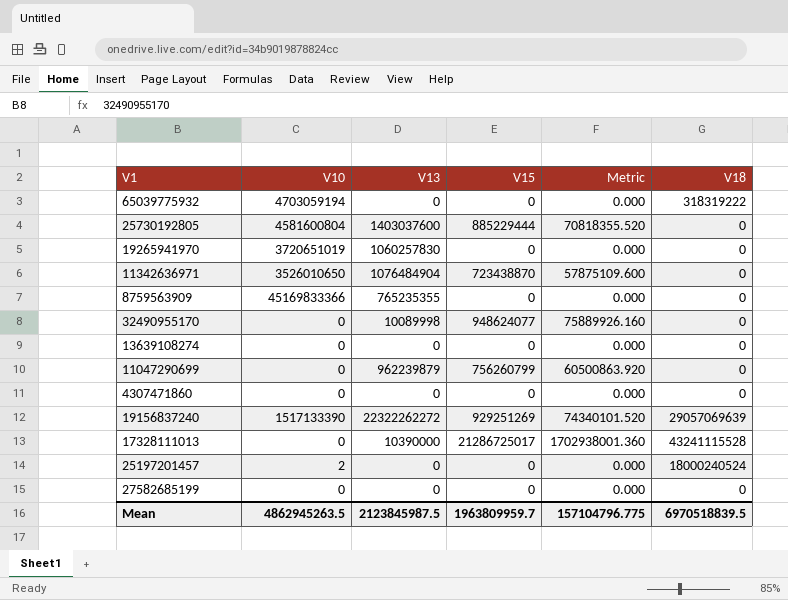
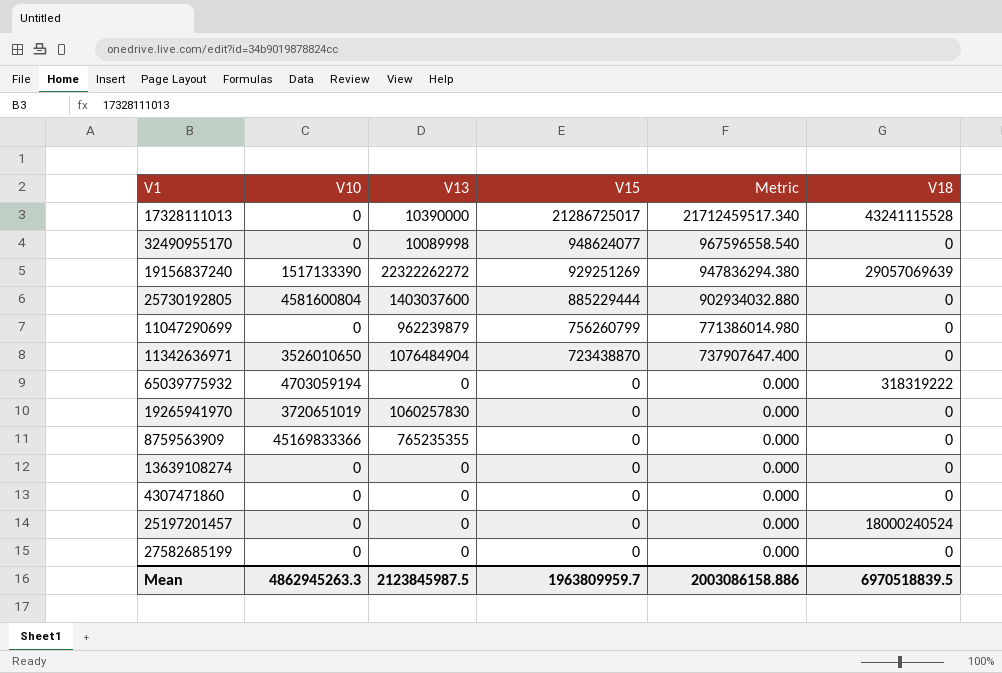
row order: none -> V15 descending
column Metric | formula: [V15] * 0.08 -> [V15] * 1.02
25197201457 | V10: 2 -> 0
Mean | V10: 4862945263.5 -> 4862945263.3
Mean | Metric: 157104796.775 -> 2003086158.886

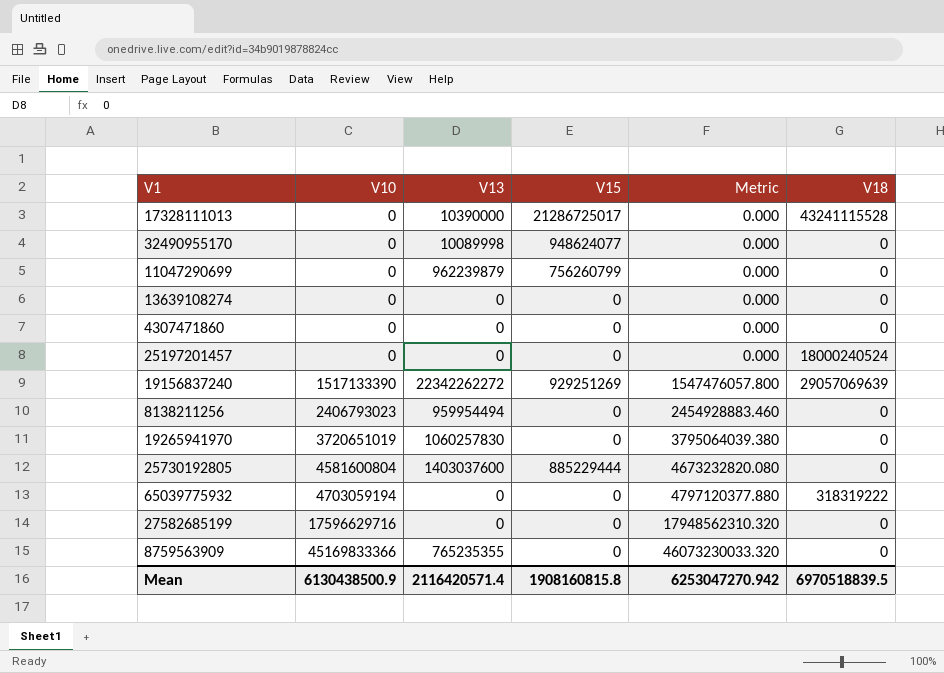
row order: V15 descending -> V10 ascending
column Metric | formula: [V15] * 1.02 -> [V10] * 1.02
row 11342636971: 3526010650 | 1076484904 | 723438870 | 737907647.400 | 0 -> none
19156837240 | V13: 22322262272 -> 22342262272
row 8138211256: none -> 2406793023 | 959954494 | 0 | 2454928883.460 | 0
27582685199 | V10: 0 -> 17596629716
Mean | V10: 4862945263.3 -> 6130438500.9
Mean | V13: 2123845987.5 -> 2116420571.4
Mean | V15: 1963809959.7 -> 1908160815.8
Mean | Metric: 2003086158.886 -> 6253047270.942

